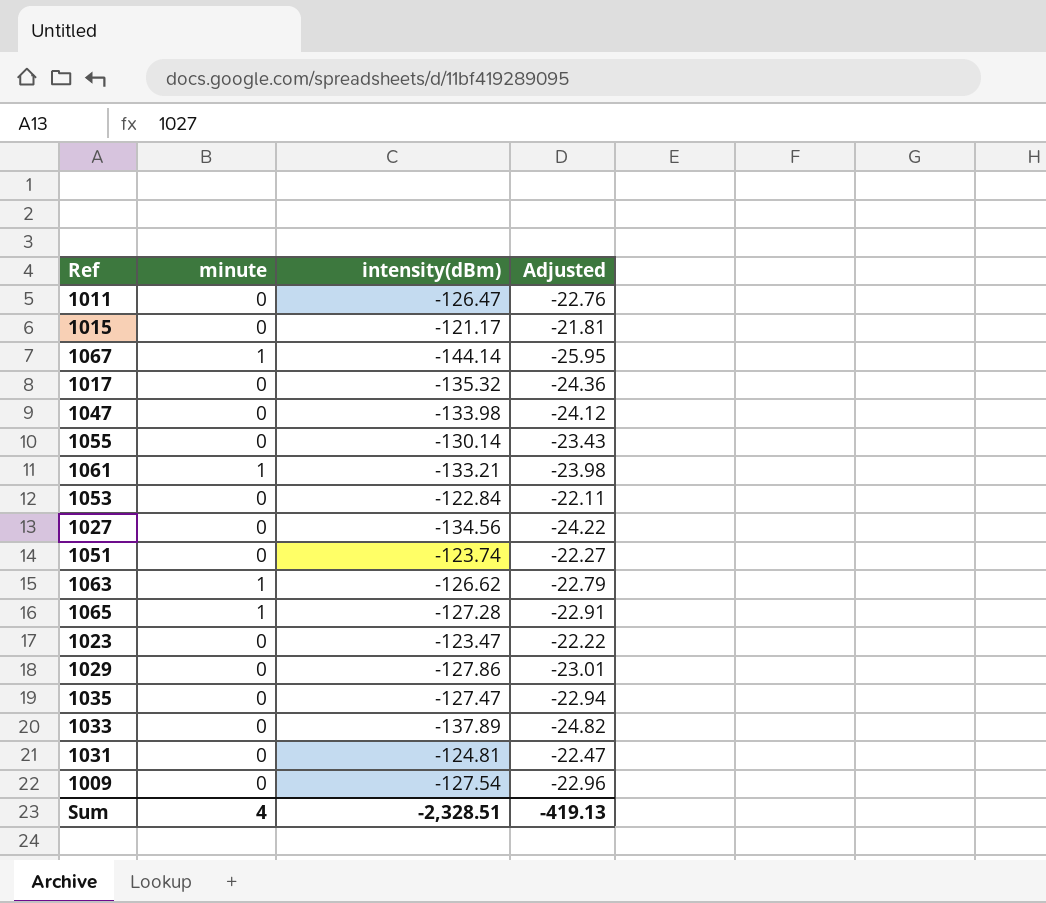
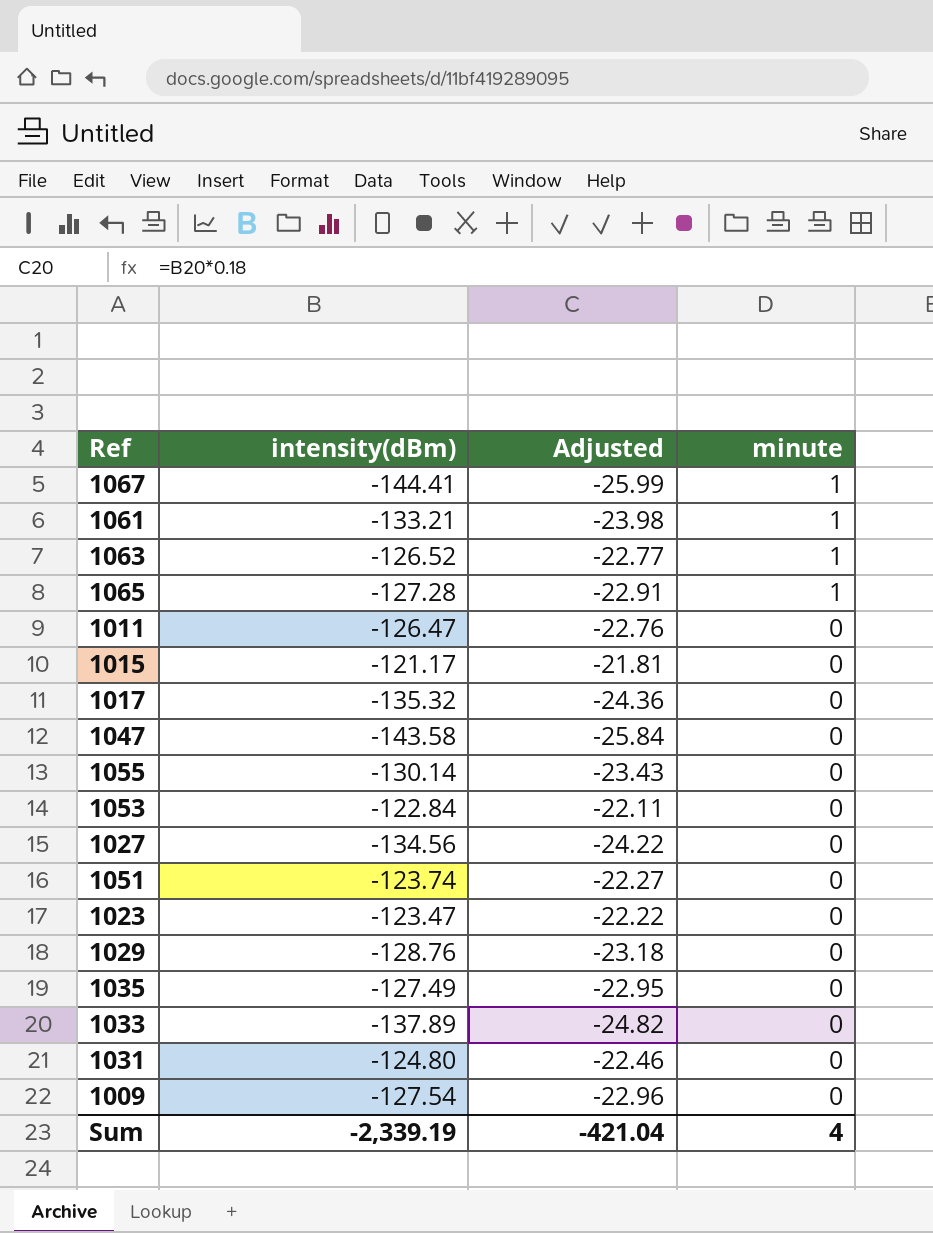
row order: none -> minute descending
column minute | position: 2 -> 4
1067 | intensity(dBm): -144.14 -> -144.41
1067 | Adjusted: -25.95 -> -25.99
1063 | intensity(dBm): -126.62 -> -126.52
1063 | Adjusted: -22.79 -> -22.77
1047 | intensity(dBm): -133.98 -> -143.58
1047 | Adjusted: -24.12 -> -25.84
1029 | intensity(dBm): -127.86 -> -128.76
1029 | Adjusted: -23.01 -> -23.18
1035 | intensity(dBm): -127.47 -> -127.49
1035 | Adjusted: -22.94 -> -22.95
1031 | intensity(dBm): -124.81 -> -124.80
1031 | Adjusted: -22.47 -> -22.46
Sum | intensity(dBm): -2,328.51 -> -2,339.19
Sum | Adjusted: -419.13 -> -421.04

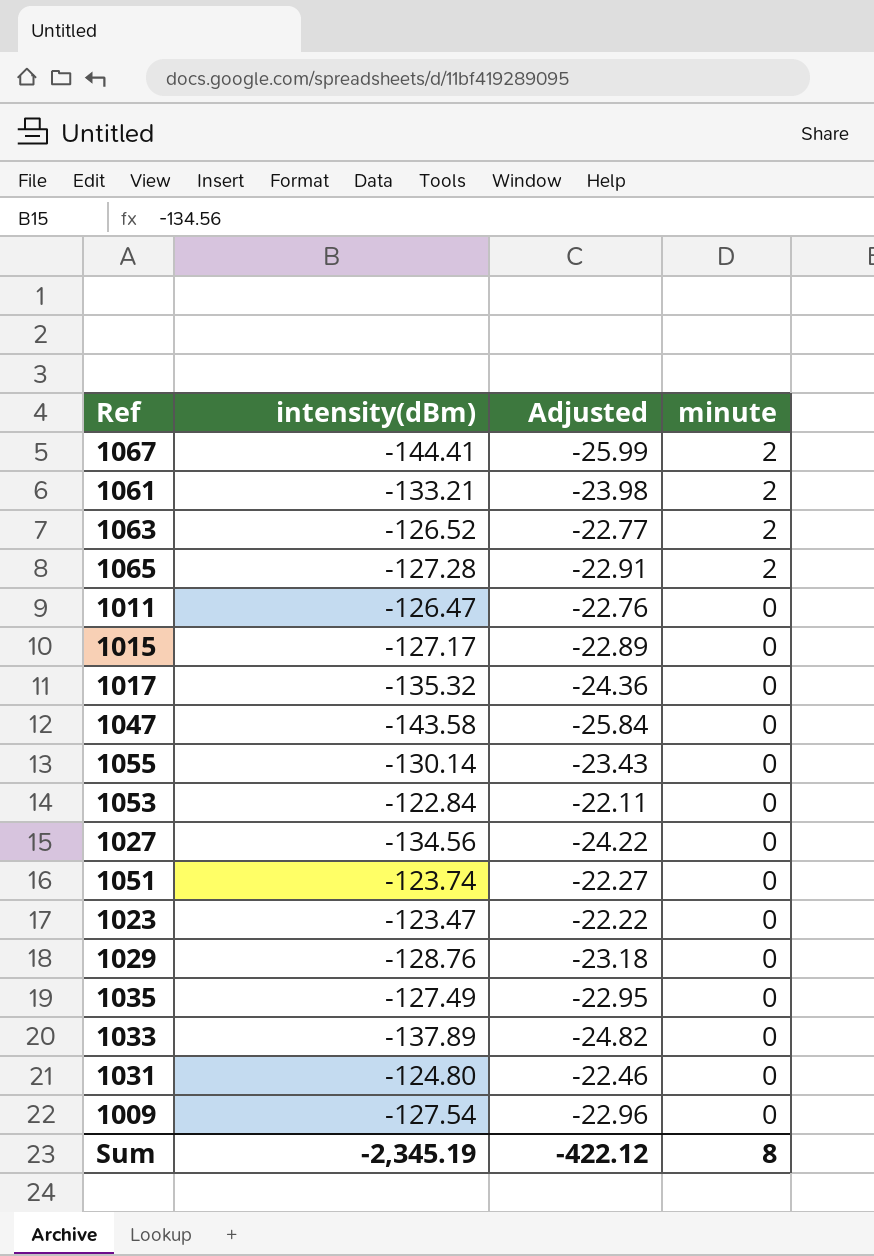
1067 | minute: 1 -> 2
1061 | minute: 1 -> 2
1063 | minute: 1 -> 2
1065 | minute: 1 -> 2
1015 | intensity(dBm): -121.17 -> -127.17
1015 | Adjusted: -21.81 -> -22.89
Sum | intensity(dBm): -2,339.19 -> -2,345.19
Sum | Adjusted: -421.04 -> -422.12
Sum | minute: 4 -> 8

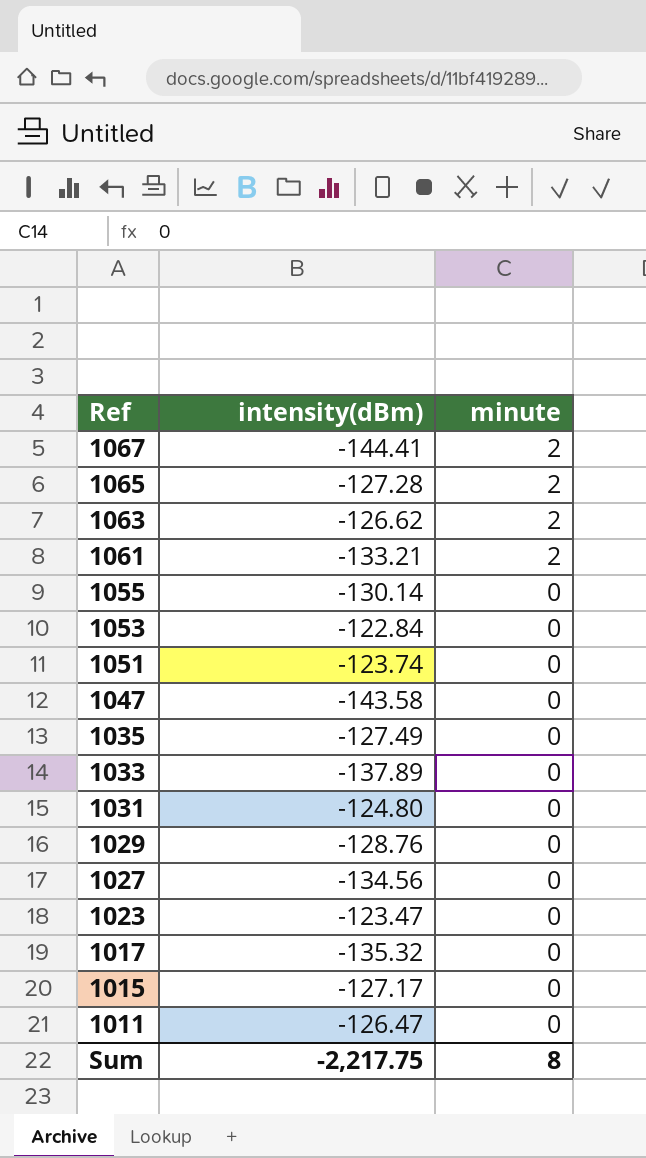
row order: minute descending -> Ref descending
column Adjusted | formula: [intensity(dBm)] * 0.18 -> none
row 1009: -127.54 | -22.96 | 0 -> none
1063 | intensity(dBm): -126.52 -> -126.62
Sum | intensity(dBm): -2,345.19 -> -2,217.75

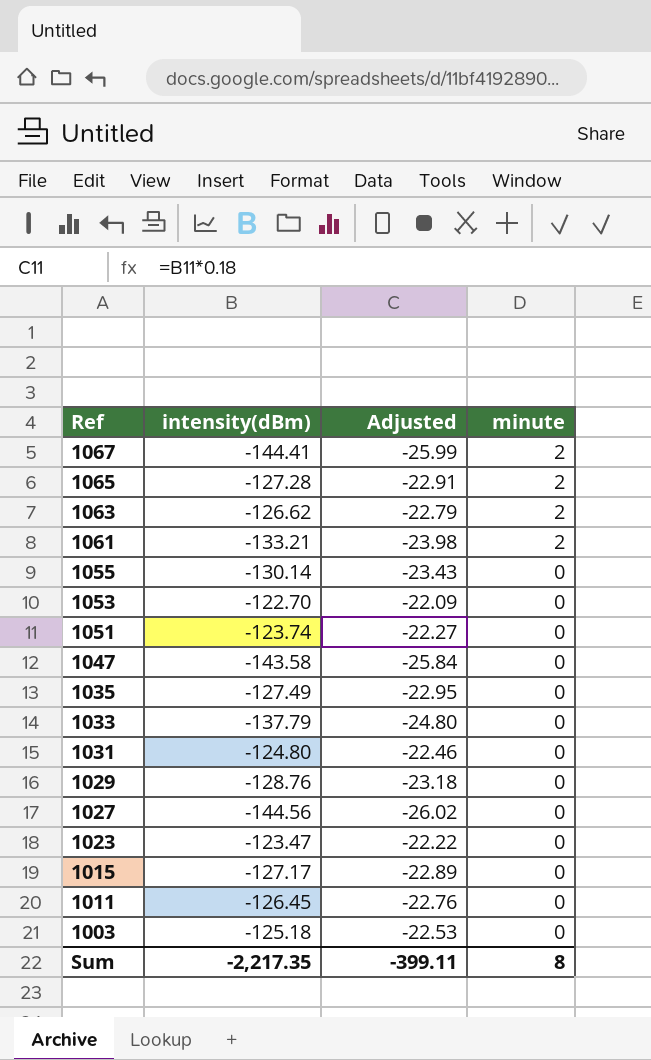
column Adjusted | formula: none -> [intensity(dBm)] * 0.18
row 1017: -135.32 | 0 -> none
1053 | intensity(dBm): -122.84 -> -122.70
1033 | intensity(dBm): -137.89 -> -137.79
1027 | intensity(dBm): -134.56 -> -144.56
1011 | intensity(dBm): -126.47 -> -126.45
row 1003: none -> -125.18 | -22.53 | 0
Sum | intensity(dBm): -2,217.75 -> -2,217.35

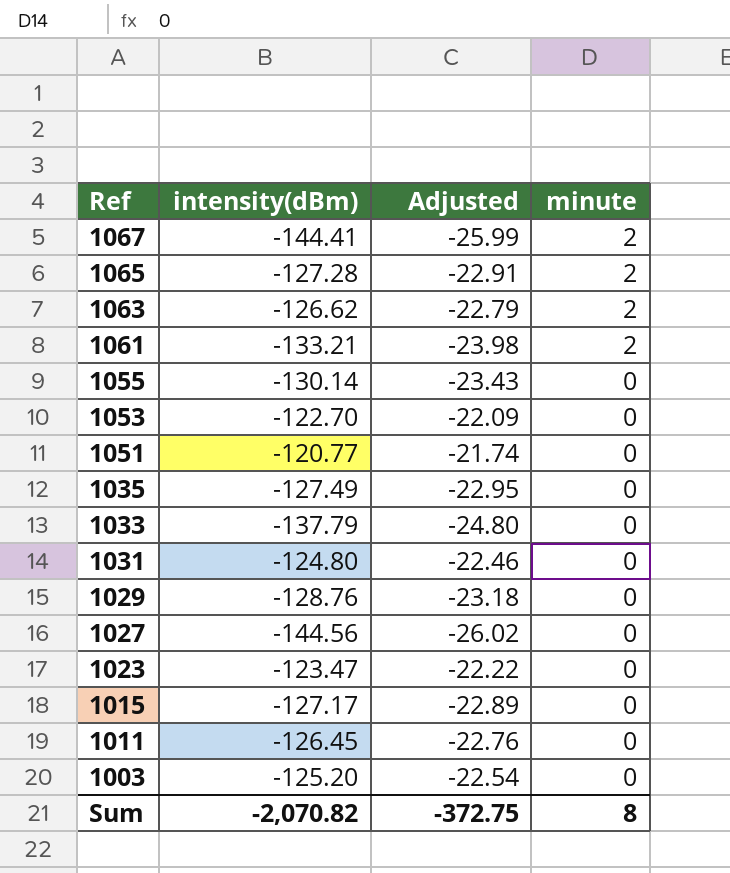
row 1047: -143.58 | -25.84 | 0 -> none
1051 | intensity(dBm): -123.74 -> -120.77
1051 | Adjusted: -22.27 -> -21.74
1003 | intensity(dBm): -125.18 -> -125.20
1003 | Adjusted: -22.53 -> -22.54
Sum | intensity(dBm): -2,217.35 -> -2,070.82
Sum | Adjusted: -399.11 -> -372.75

